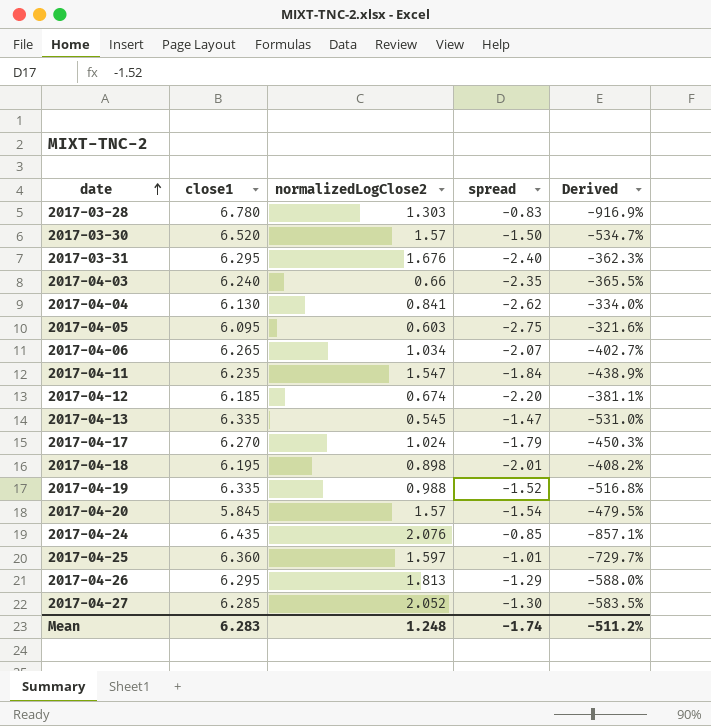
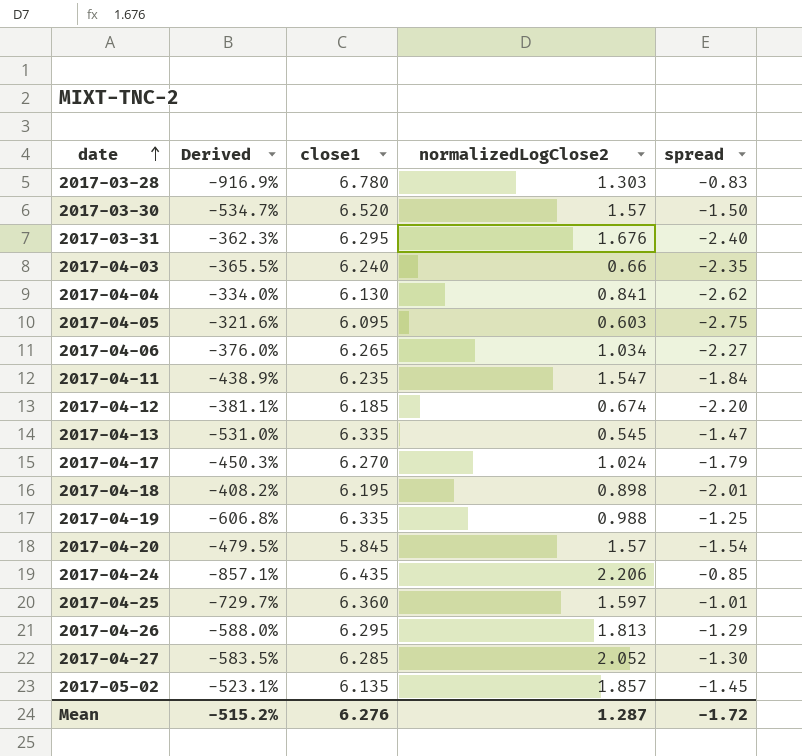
column Derived | position: 5 -> 2
2017-04-06 | Derived: -402.7% -> -376.0%
2017-04-06 | spread: -2.07 -> -2.27
2017-04-19 | Derived: -516.8% -> -606.8%
2017-04-19 | spread: -1.52 -> -1.25
2017-04-24 | normalizedLogClose2: 2.076 -> 2.206
row 2017-05-02: none -> -523.1% | 6.135 | 1.857 | -1.45
Mean | Derived: -511.2% -> -515.2%
Mean | close1: 6.283 -> 6.276
Mean | normalizedLogClose2: 1.248 -> 1.287
Mean | spread: -1.74 -> -1.72

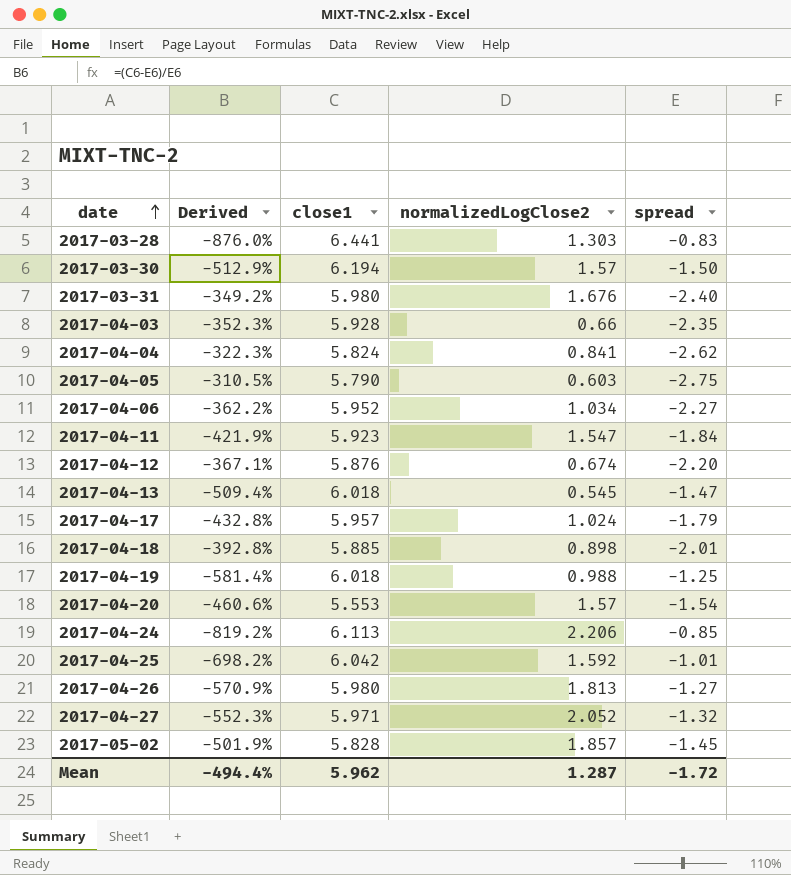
2017-03-28 | Derived: -916.9% -> -876.0%
2017-03-28 | close1: 6.780 -> 6.441
2017-03-30 | Derived: -534.7% -> -512.9%
2017-03-30 | close1: 6.520 -> 6.194
2017-03-31 | Derived: -362.3% -> -349.2%
2017-03-31 | close1: 6.295 -> 5.980
2017-04-03 | Derived: -365.5% -> -352.3%
2017-04-03 | close1: 6.240 -> 5.928
2017-04-04 | Derived: -334.0% -> -322.3%
2017-04-04 | close1: 6.130 -> 5.824
2017-04-05 | Derived: -321.6% -> -310.5%
2017-04-05 | close1: 6.095 -> 5.790
2017-04-06 | Derived: -376.0% -> -362.2%
2017-04-06 | close1: 6.265 -> 5.952
2017-04-11 | Derived: -438.9% -> -421.9%
2017-04-11 | close1: 6.235 -> 5.923
2017-04-12 | Derived: -381.1% -> -367.1%
2017-04-12 | close1: 6.185 -> 5.876
2017-04-13 | Derived: -531.0% -> -509.4%
2017-04-13 | close1: 6.335 -> 6.018
2017-04-17 | Derived: -450.3% -> -432.8%
2017-04-17 | close1: 6.270 -> 5.957
2017-04-18 | Derived: -408.2% -> -392.8%
2017-04-18 | close1: 6.195 -> 5.885
2017-04-19 | Derived: -606.8% -> -581.4%
2017-04-19 | close1: 6.335 -> 6.018
2017-04-20 | Derived: -479.5% -> -460.6%
2017-04-20 | close1: 5.845 -> 5.553
2017-04-24 | Derived: -857.1% -> -819.2%
2017-04-24 | close1: 6.435 -> 6.113
2017-04-25 | Derived: -729.7% -> -698.2%
2017-04-25 | close1: 6.360 -> 6.042
2017-04-25 | normalizedLogClose2: 1.597 -> 1.592
2017-04-26 | Derived: -588.0% -> -570.9%
2017-04-26 | close1: 6.295 -> 5.980
2017-04-26 | spread: -1.29 -> -1.27
2017-04-27 | Derived: -583.5% -> -552.3%
2017-04-27 | close1: 6.285 -> 5.971
2017-04-27 | spread: -1.30 -> -1.32
2017-05-02 | Derived: -523.1% -> -501.9%
2017-05-02 | close1: 6.135 -> 5.828
Mean | Derived: -515.2% -> -494.4%
Mean | close1: 6.276 -> 5.962

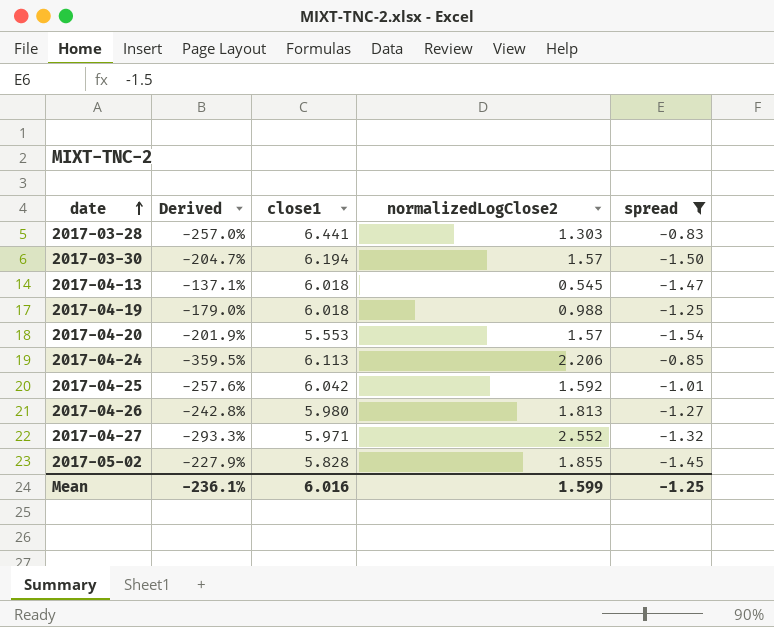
filter: none -> spread >= -1.54
column Derived | formula: ([close1] - [spread]) / [spread] -> ([normalizedLogClose2] - [spread]) / [spread]
2017-04-27 | normalizedLogClose2: 2.052 -> 2.552
2017-05-02 | normalizedLogClose2: 1.857 -> 1.855
Mean | Derived: -494.4% -> -236.1%
Mean | close1: 5.962 -> 6.016
Mean | normalizedLogClose2: 1.287 -> 1.599
Mean | spread: -1.72 -> -1.25

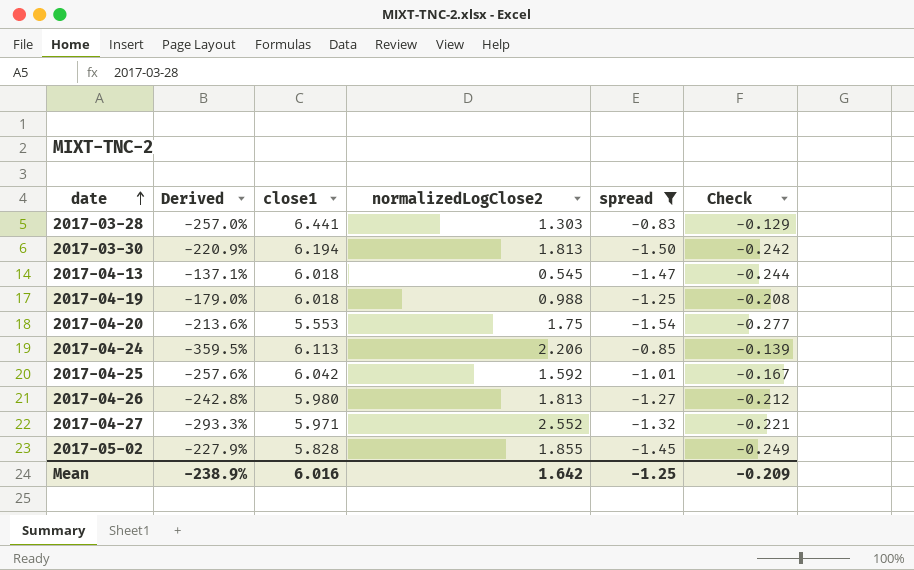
column Check | formula: none -> [spread] / [close1]
2017-03-30 | Derived: -204.7% -> -220.9%
2017-03-30 | normalizedLogClose2: 1.57 -> 1.813
2017-04-20 | Derived: -201.9% -> -213.6%
2017-04-20 | normalizedLogClose2: 1.57 -> 1.75
Mean | Derived: -236.1% -> -238.9%
Mean | normalizedLogClose2: 1.599 -> 1.642

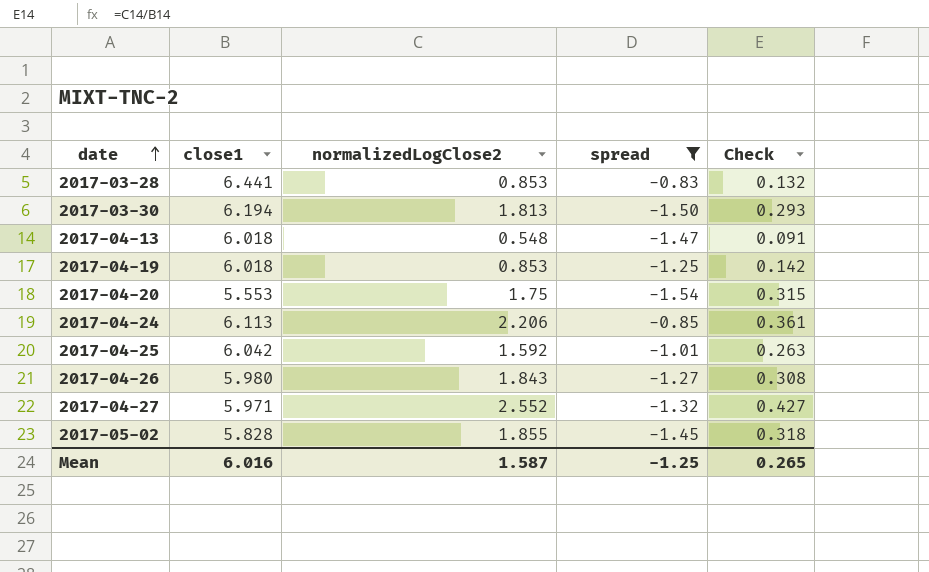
column Derived | formula: ([normalizedLogClose2] - [spread]) / [spread] -> none
column Check | formula: [spread] / [close1] -> [normalizedLogClose2] / [close1]
2017-03-28 | normalizedLogClose2: 1.303 -> 0.853
2017-04-13 | normalizedLogClose2: 0.545 -> 0.548
2017-04-19 | normalizedLogClose2: 0.988 -> 0.853
2017-04-26 | normalizedLogClose2: 1.813 -> 1.843
Mean | normalizedLogClose2: 1.642 -> 1.587
Mean | Check: -0.209 -> 0.265

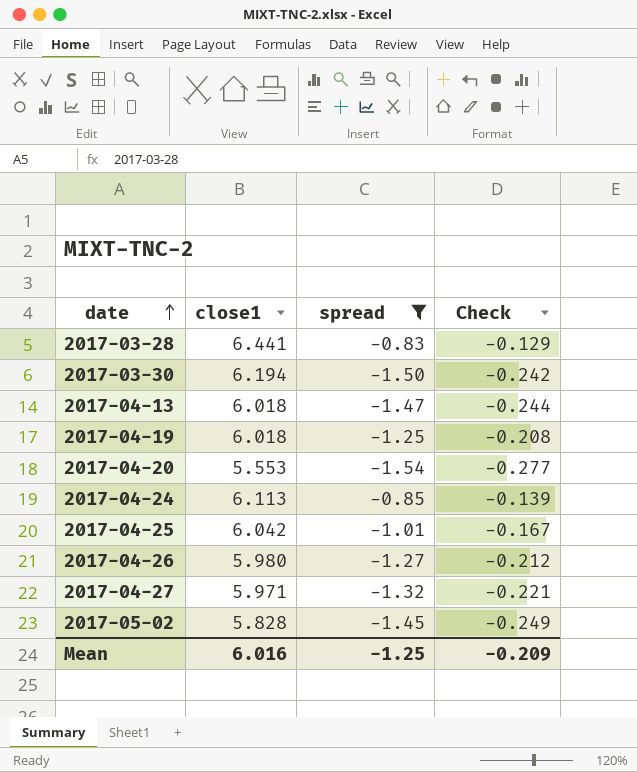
column normalizedLogClose2 | position: 3 -> none
column Check | formula: [normalizedLogClose2] / [close1] -> [spread] / [close1]
Mean | Check: 0.265 -> -0.209

